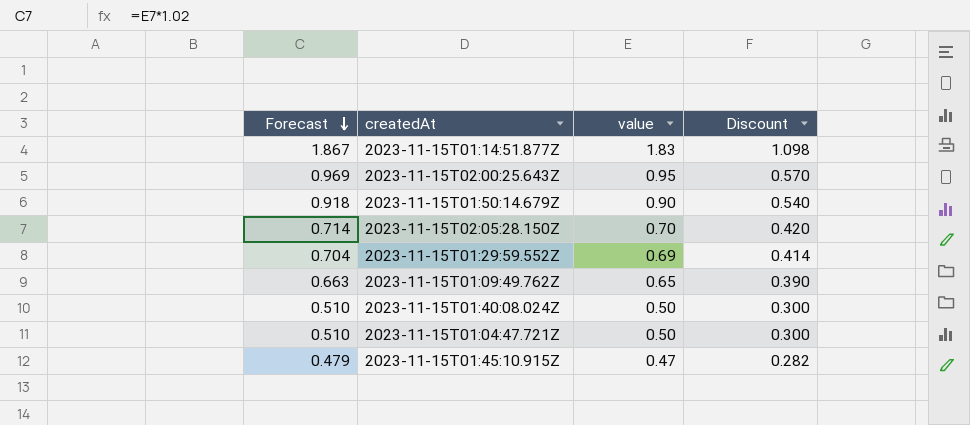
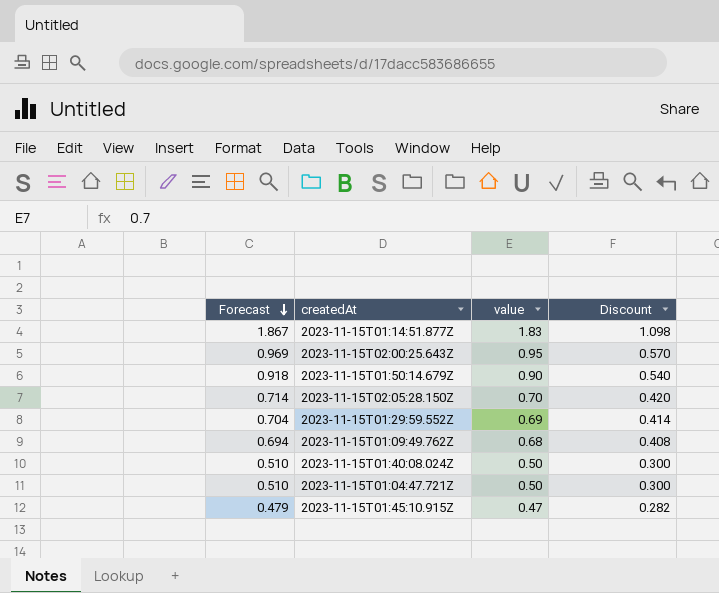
2023-11-15T01:09:49.762Z | Forecast: 0.663 -> 0.694
2023-11-15T01:09:49.762Z | value: 0.65 -> 0.68
2023-11-15T01:09:49.762Z | Discount: 0.390 -> 0.408

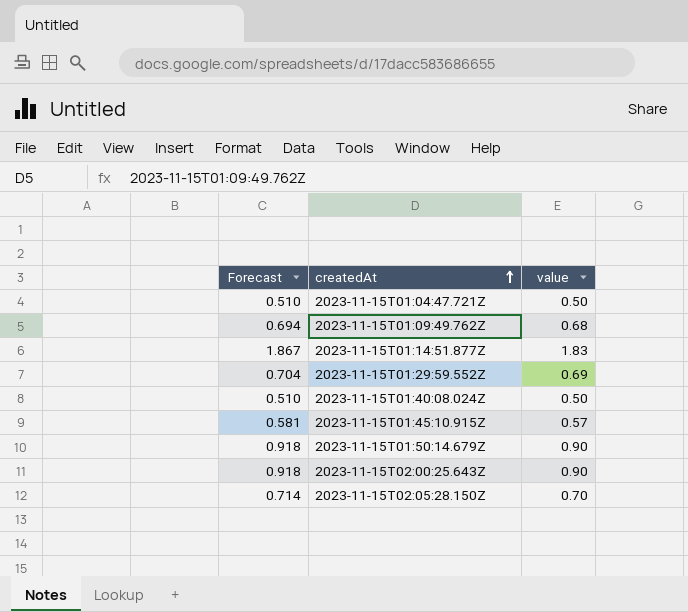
row order: Forecast descending -> createdAt ascending
column Discount | formula: [value] * 0.6 -> none
2023-11-15T01:45:10.915Z | Forecast: 0.479 -> 0.581
2023-11-15T01:45:10.915Z | value: 0.47 -> 0.57
2023-11-15T02:00:25.643Z | Forecast: 0.969 -> 0.918
2023-11-15T02:00:25.643Z | value: 0.95 -> 0.90

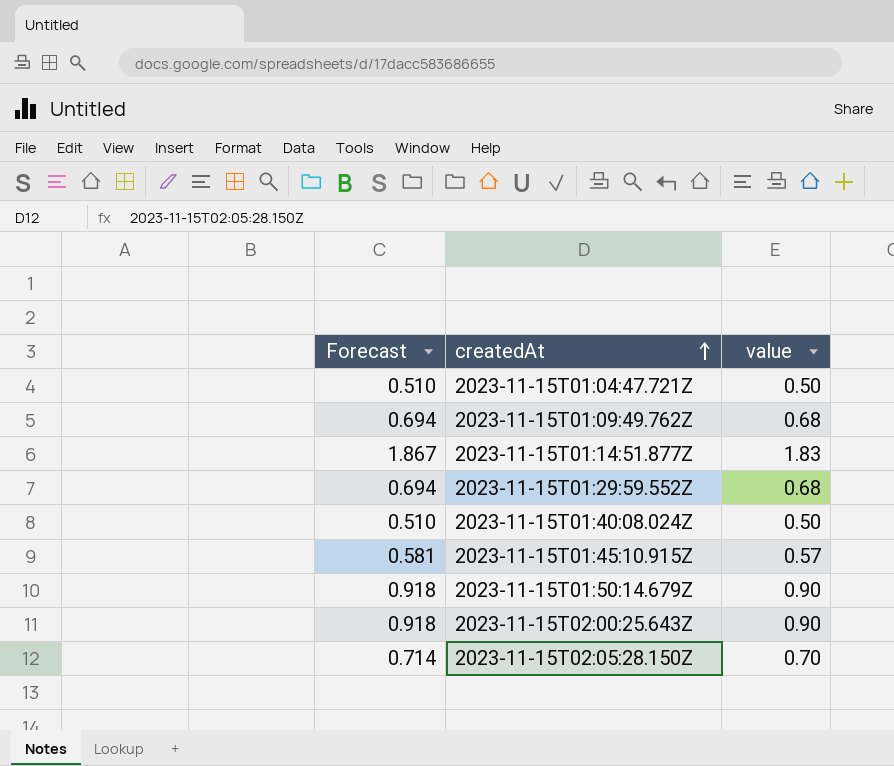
2023-11-15T01:29:59.552Z | Forecast: 0.704 -> 0.694
2023-11-15T01:29:59.552Z | value: 0.69 -> 0.68

